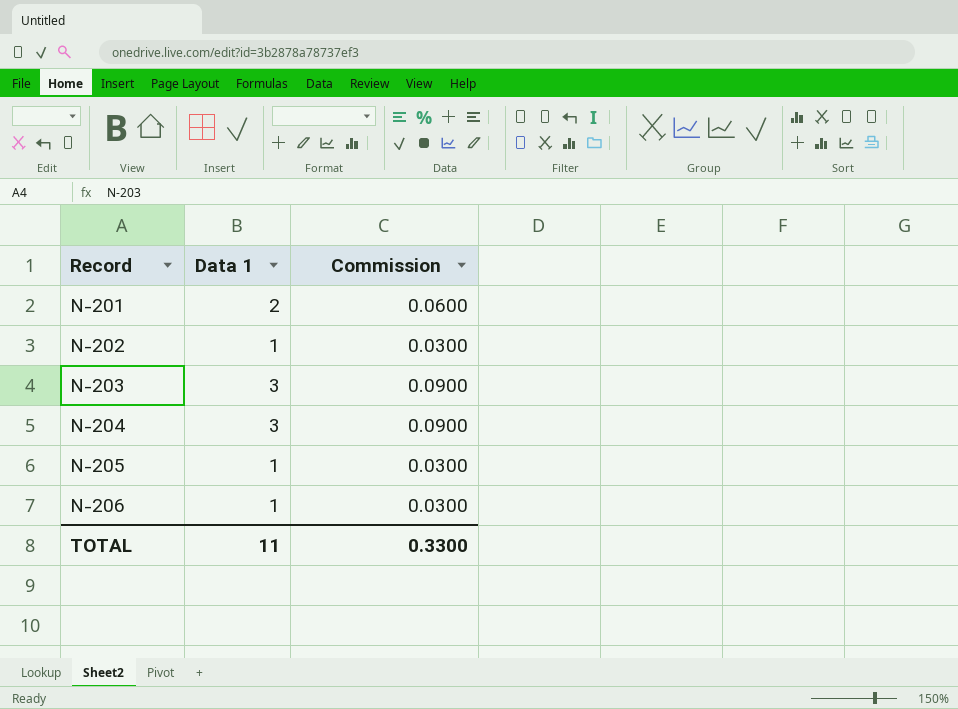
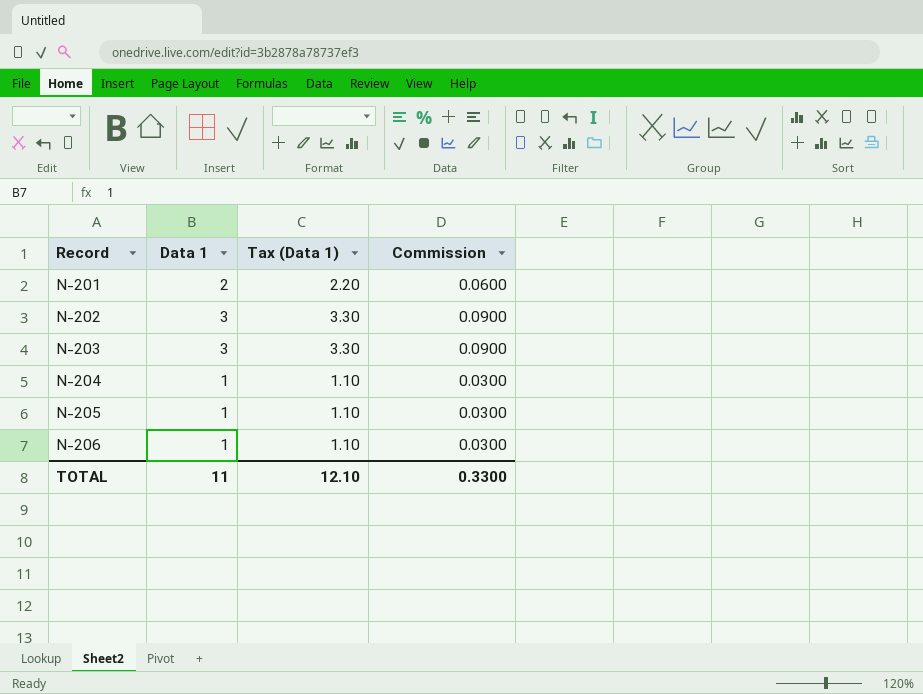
column Tax (Data 1) | formula: none -> [Data 1] * 1.1
N-202 | Data 1: 1 -> 3
N-202 | Commission: 0.0300 -> 0.0900
N-204 | Data 1: 3 -> 1
N-204 | Commission: 0.0900 -> 0.0300

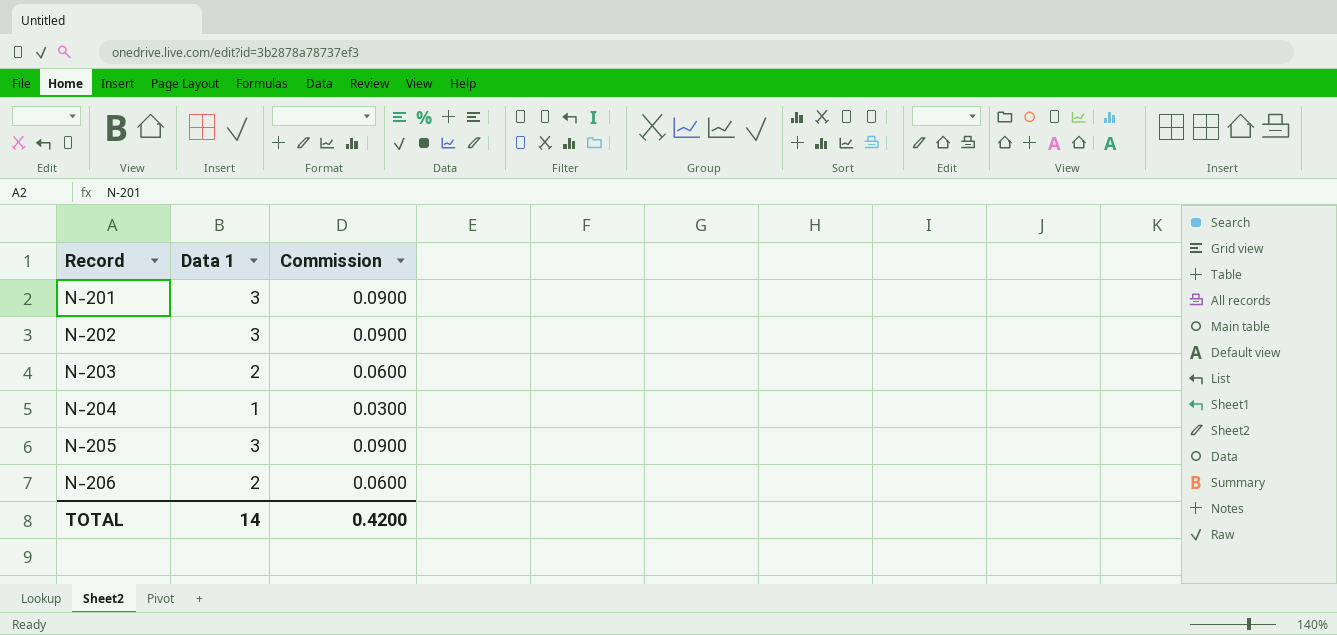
column Tax (Data 1) | formula: [Data 1] * 1.1 -> none
N-201 | Data 1: 2 -> 3
N-201 | Commission: 0.0600 -> 0.0900
N-203 | Data 1: 3 -> 2
N-203 | Commission: 0.0900 -> 0.0600
N-205 | Data 1: 1 -> 3
N-205 | Commission: 0.0300 -> 0.0900
N-206 | Data 1: 1 -> 2
N-206 | Commission: 0.0300 -> 0.0600
TOTAL | Data 1: 11 -> 14
TOTAL | Commission: 0.3300 -> 0.4200

